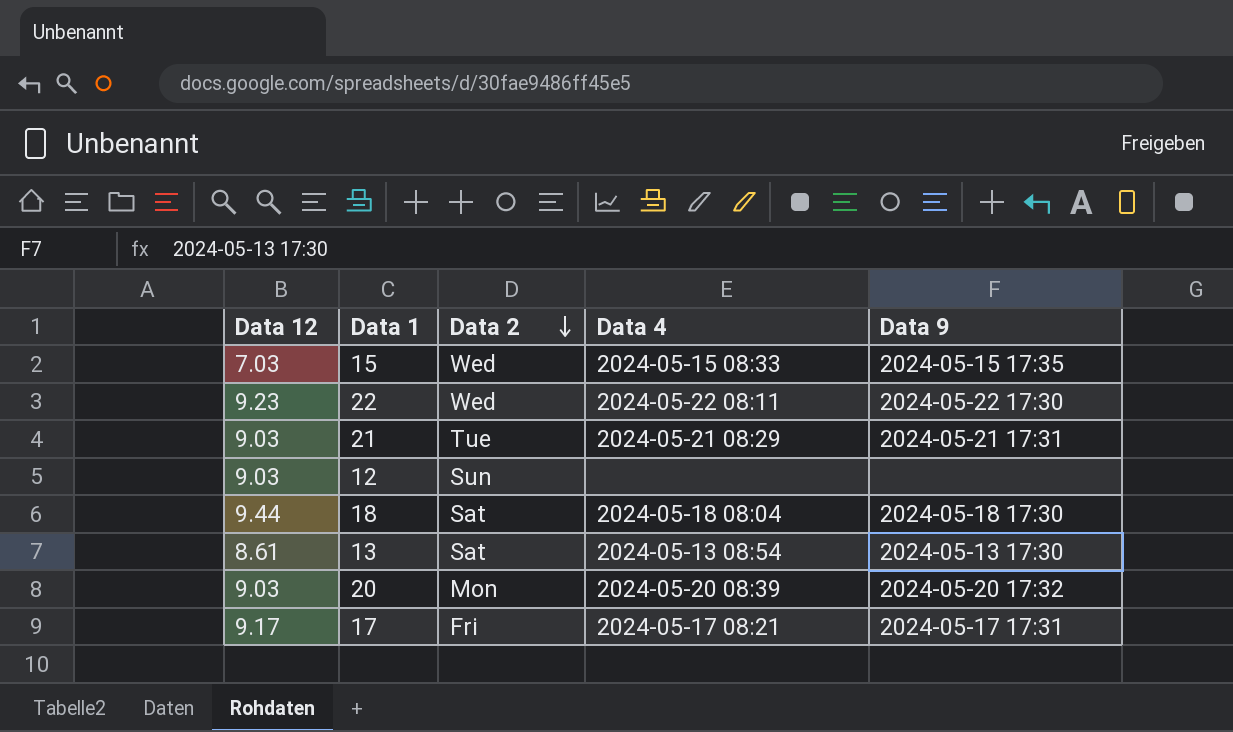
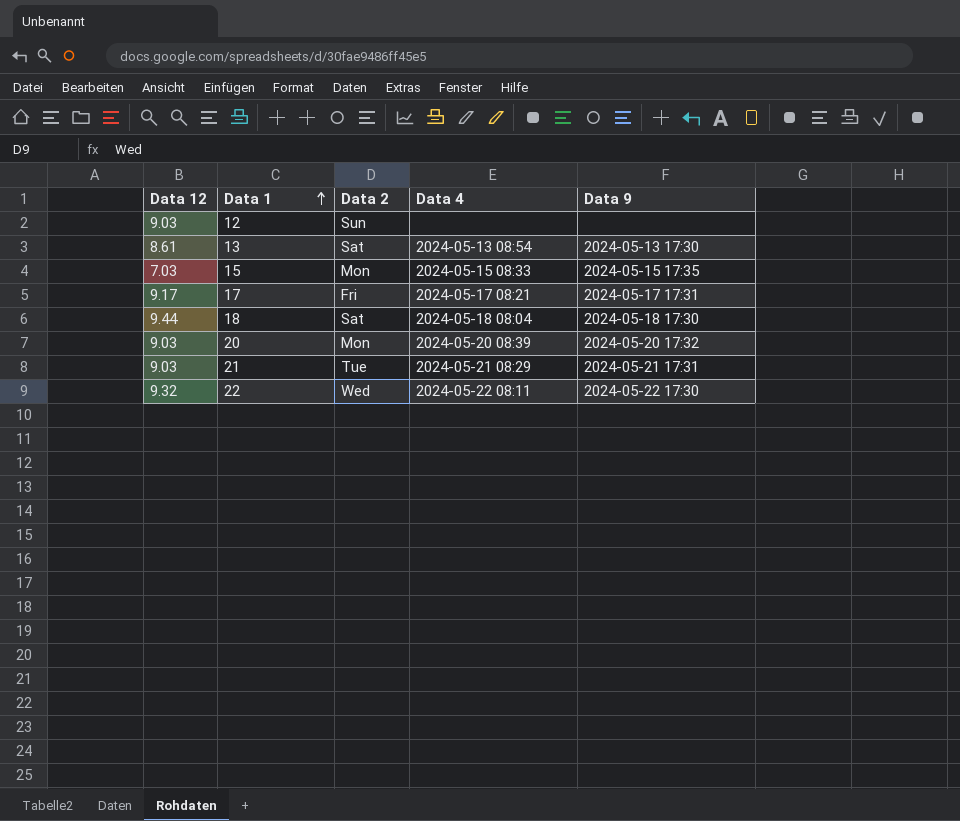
row order: Data 2 descending -> Data 1 ascending
15 | Data 2: Wed -> Mon
22 | Data 12: 9.23 -> 9.32

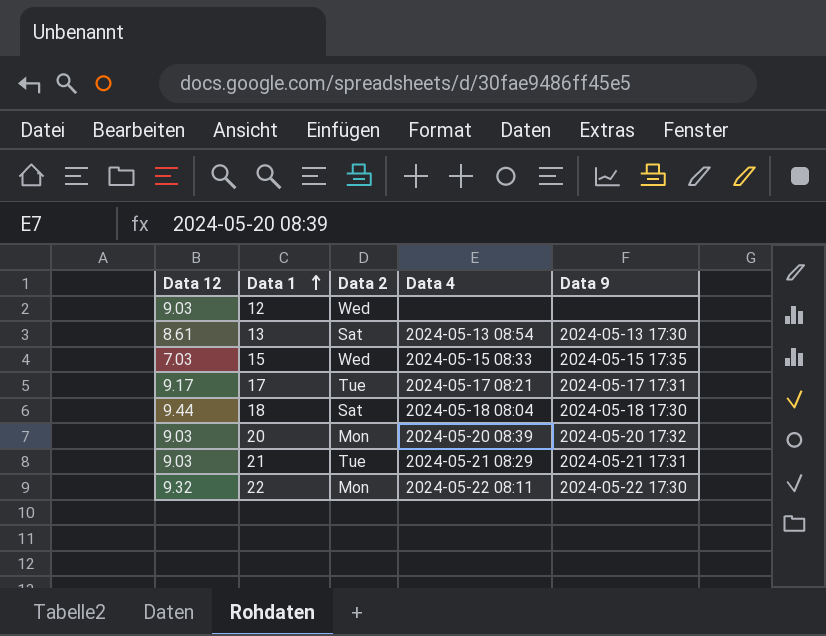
12 | Data 2: Sun -> Wed
15 | Data 2: Mon -> Wed
17 | Data 2: Fri -> Tue
22 | Data 2: Wed -> Mon

